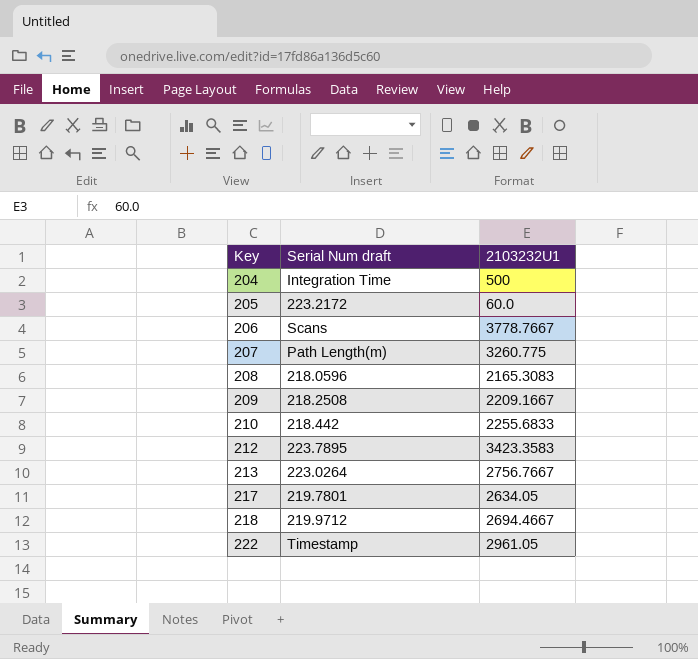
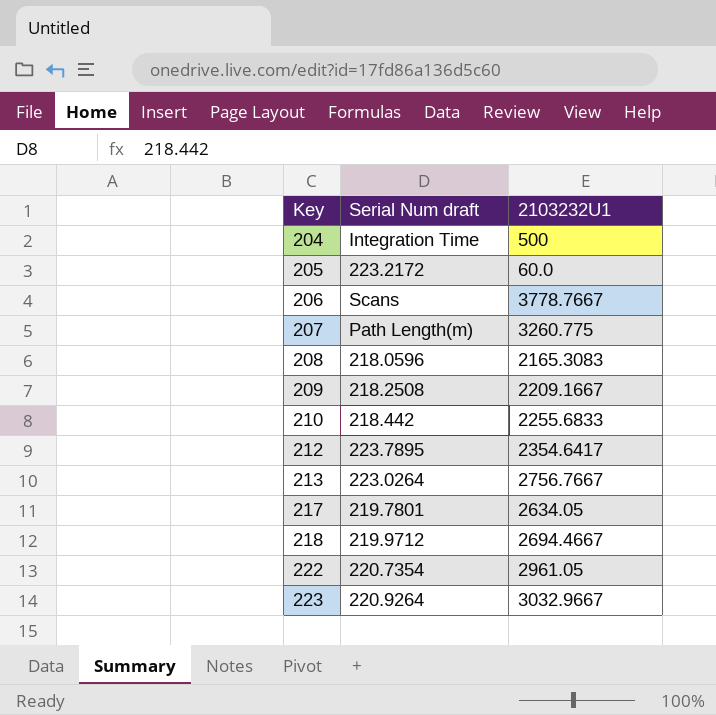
212 | 2103232U1: 3423.3583 -> 2354.6417
222 | Serial Num draft: Timestamp -> 220.7354
row 223: none -> 220.9264 | 3032.9667

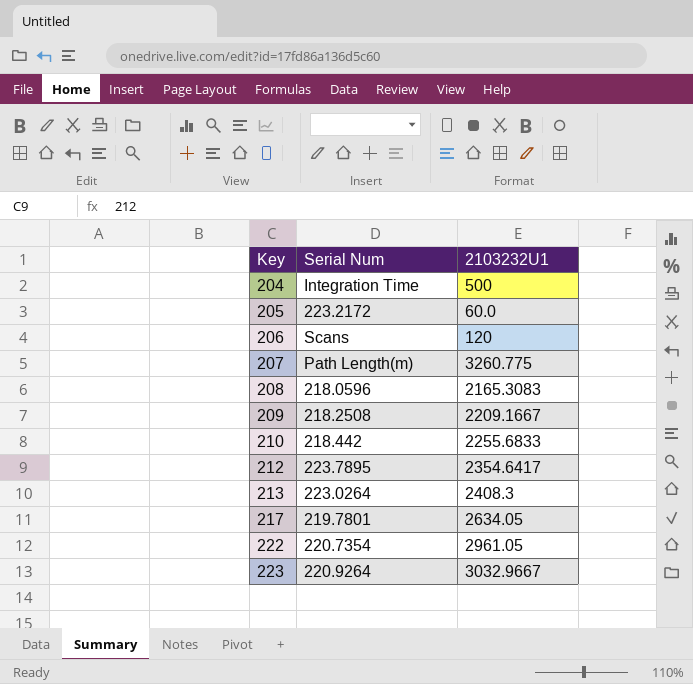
column name: Serial Num draft -> Serial Num
row 218: 219.9712 | 2694.4667 -> none
206 | 2103232U1: 3778.7667 -> 120
213 | 2103232U1: 2756.7667 -> 2408.3

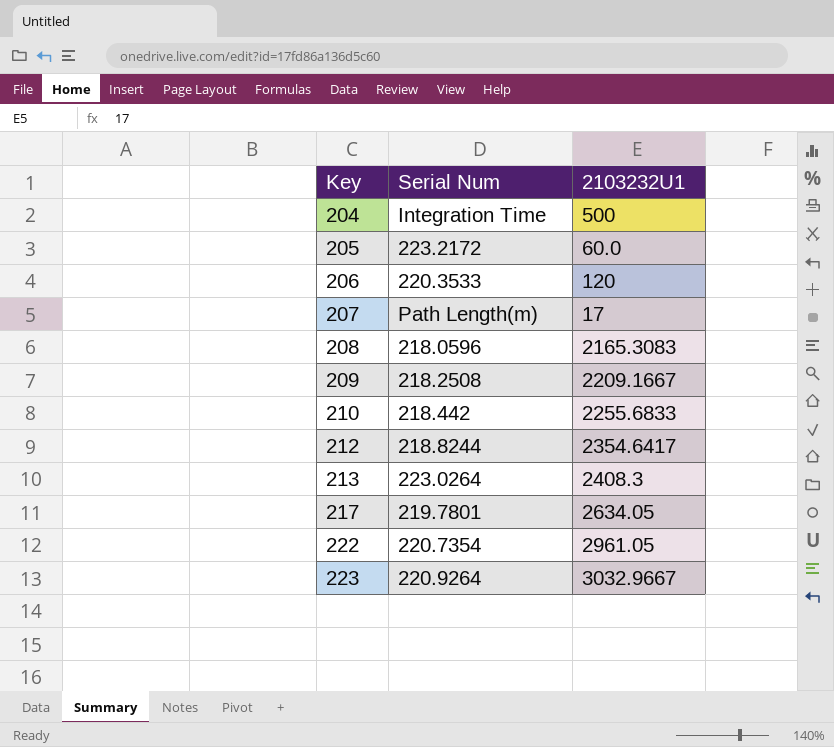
206 | Serial Num: Scans -> 220.3533
207 | 2103232U1: 3260.775 -> 17
212 | Serial Num: 223.7895 -> 218.8244

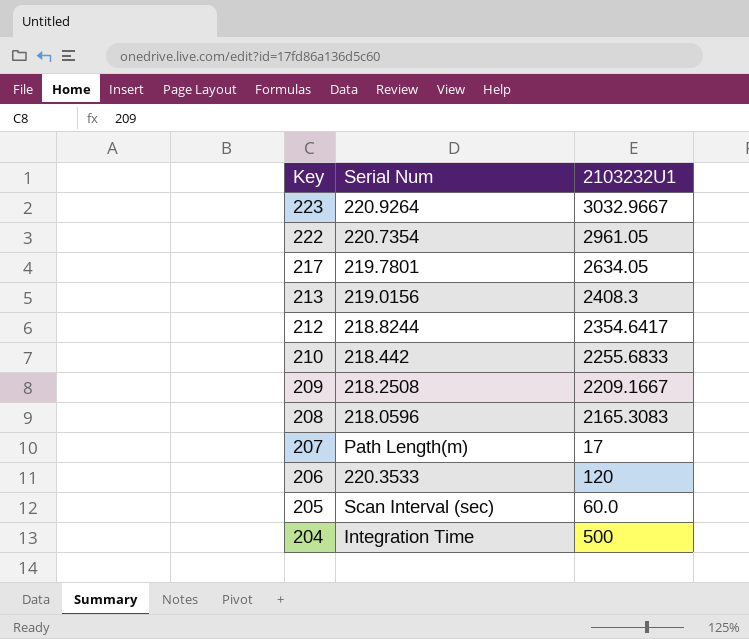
row order: Key ascending -> Key descending
213 | Serial Num: 223.0264 -> 219.0156
205 | Serial Num: 223.2172 -> Scan Interval (sec)

